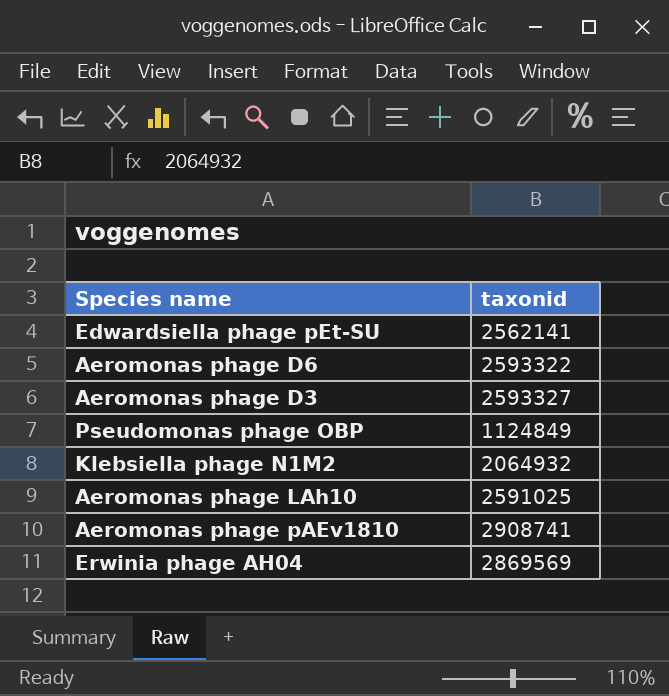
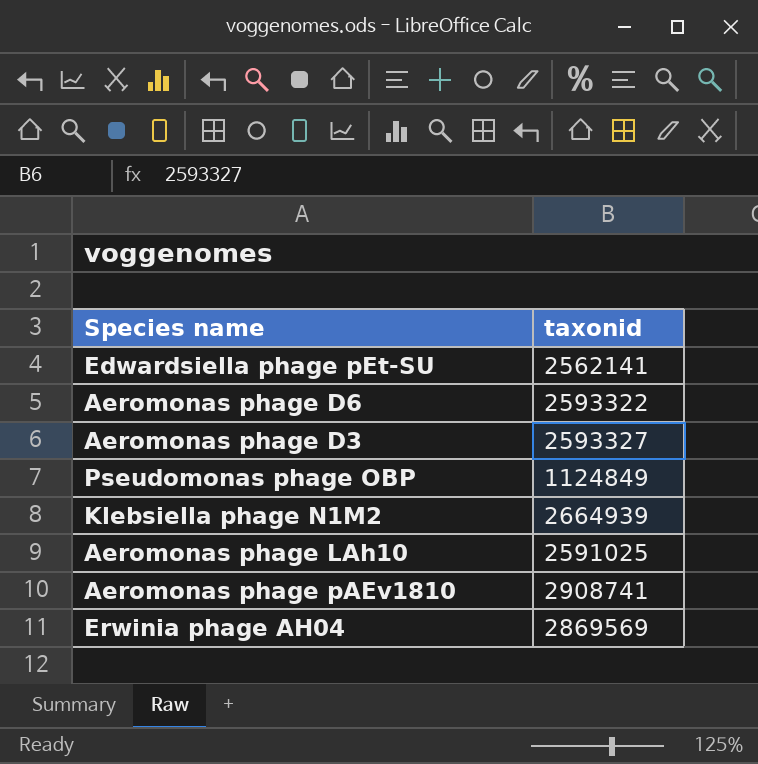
Klebsiella phage N1M2 | taxonid: 2064932 -> 2664939

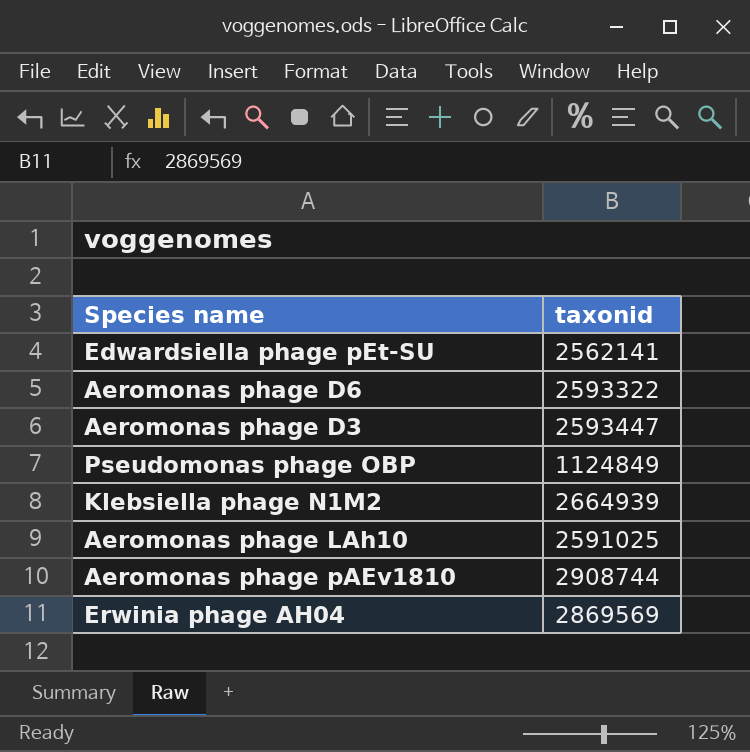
Aeromonas phage D3 | taxonid: 2593327 -> 2593447
Aeromonas phage pAEv1810 | taxonid: 2908741 -> 2908744

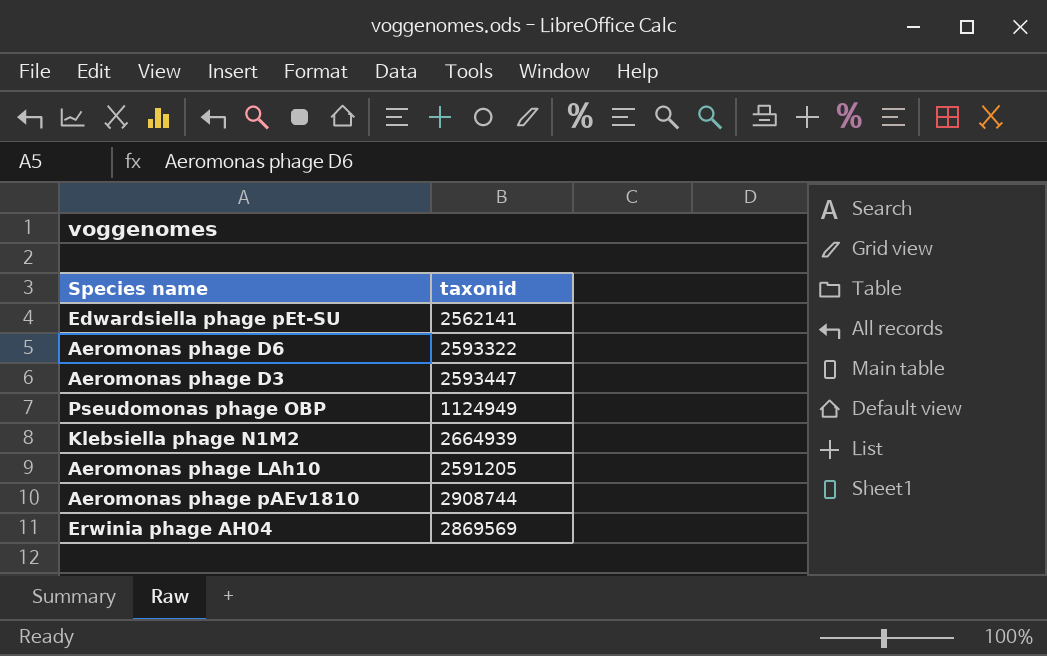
Pseudomonas phage OBP | taxonid: 1124849 -> 1124949
Aeromonas phage LAh10 | taxonid: 2591025 -> 2591205

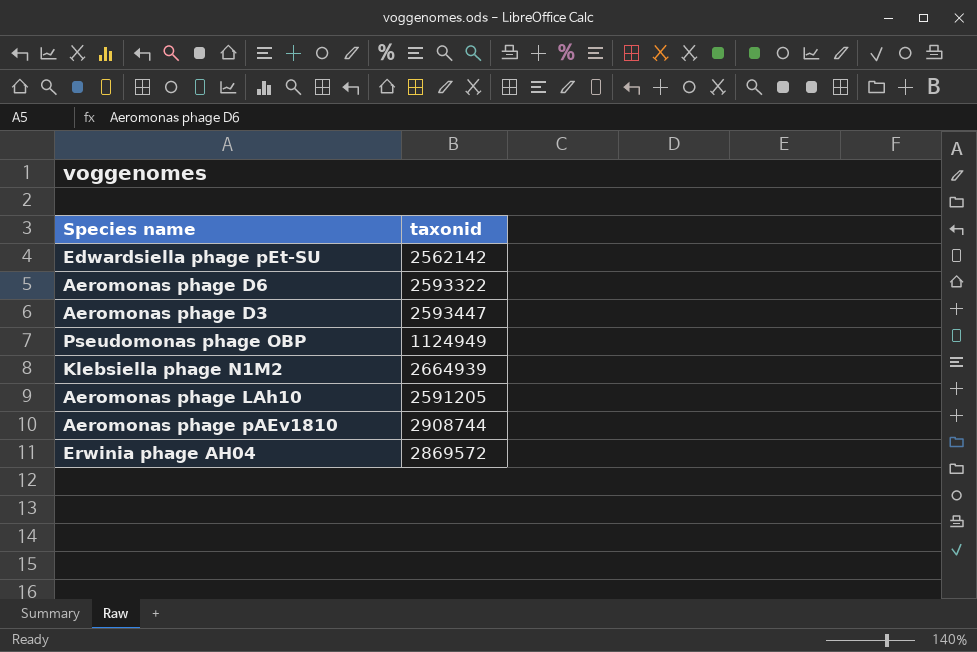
Edwardsiella phage pEt-SU | taxonid: 2562141 -> 2562142
Erwinia phage AH04 | taxonid: 2869569 -> 2869572

